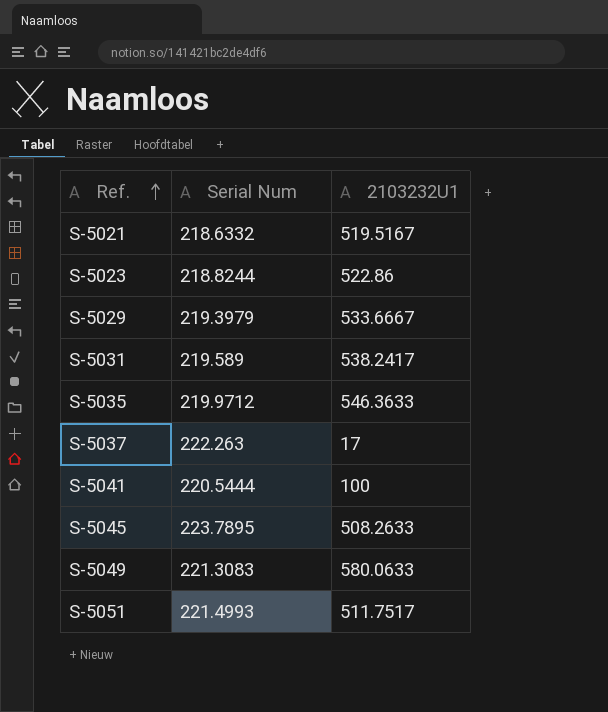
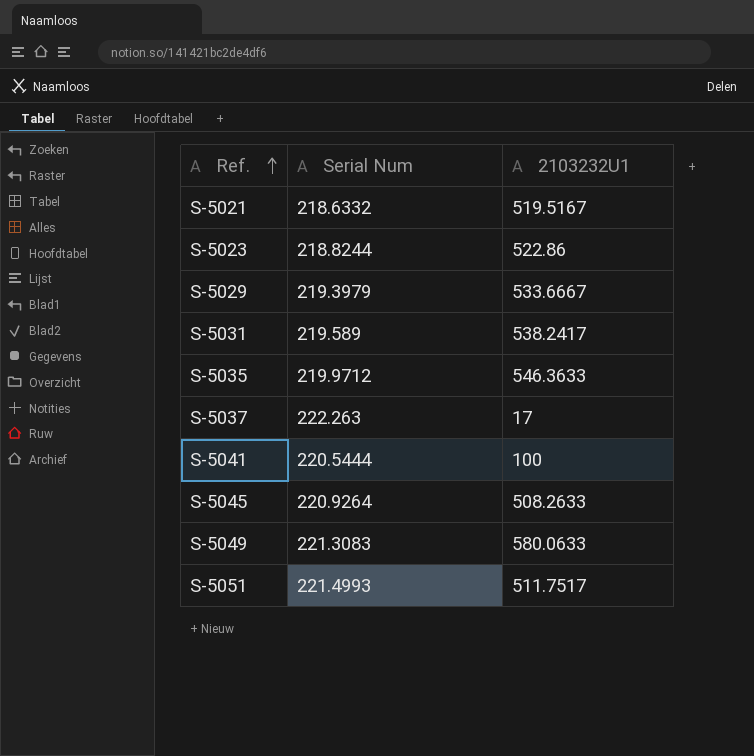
S-5045 | Serial Num: 223.7895 -> 220.9264

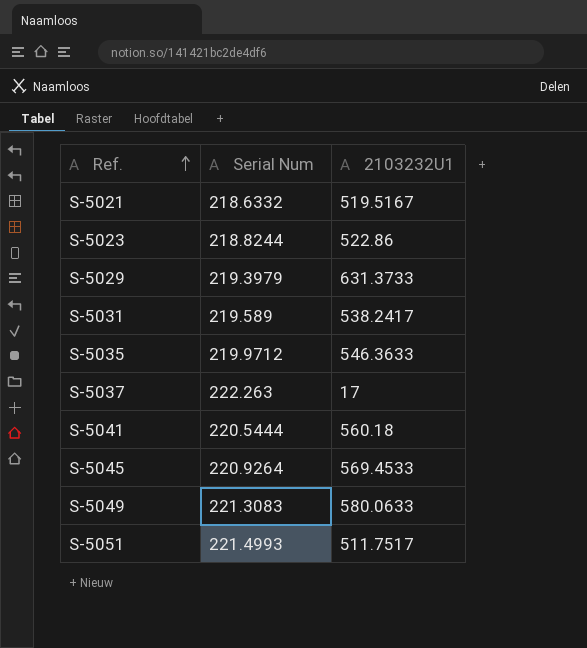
S-5029 | 2103232U1: 533.6667 -> 631.3733
S-5041 | 2103232U1: 100 -> 560.18
S-5045 | 2103232U1: 508.2633 -> 569.4533

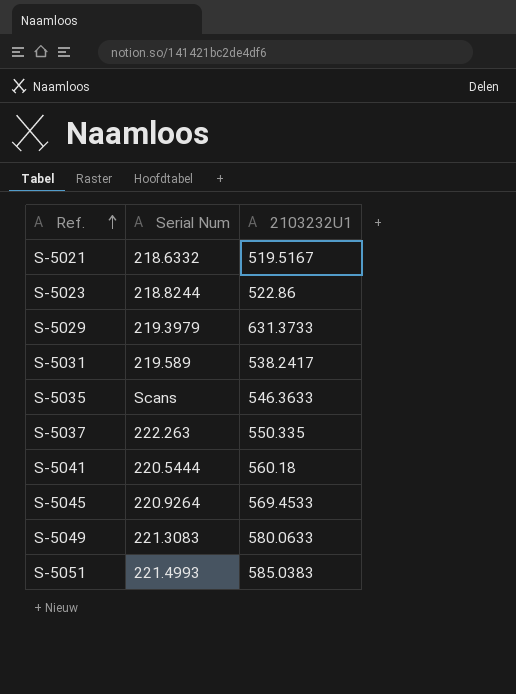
S-5035 | Serial Num: 219.9712 -> Scans
S-5037 | 2103232U1: 17 -> 550.335
S-5051 | 2103232U1: 511.7517 -> 585.0383

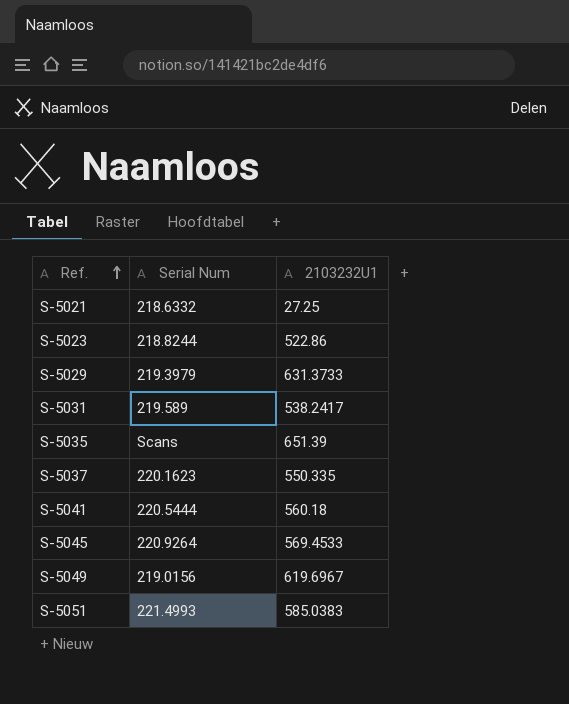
S-5021 | 2103232U1: 519.5167 -> 27.25
S-5035 | 2103232U1: 546.3633 -> 651.39
S-5037 | Serial Num: 222.263 -> 220.1623
S-5049 | Serial Num: 221.3083 -> 219.0156
S-5049 | 2103232U1: 580.0633 -> 619.6967

